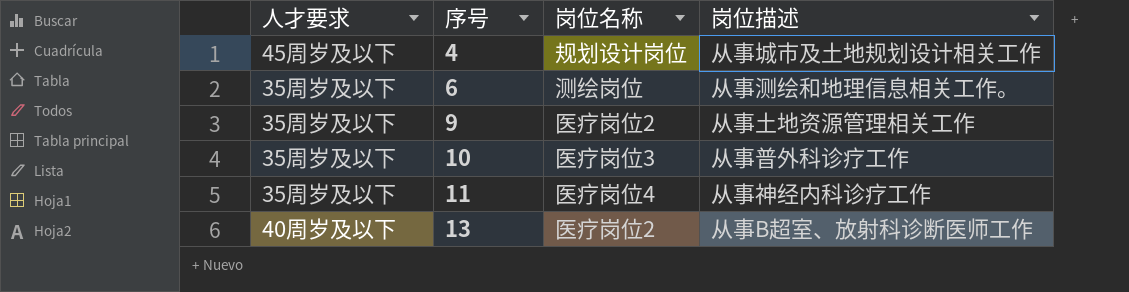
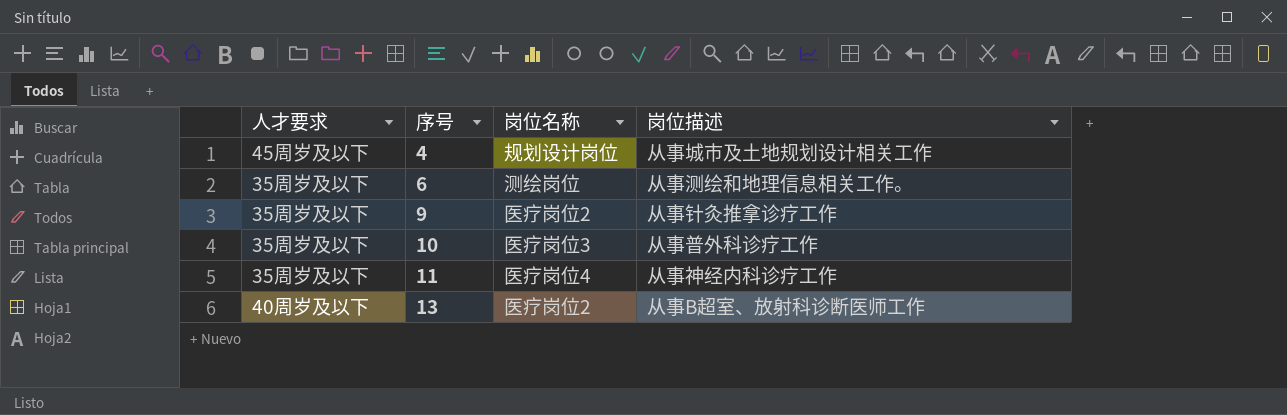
9 | 岗位描述: 从事土地资源管理相关工作 -> 从事针灸推拿诊疗工作

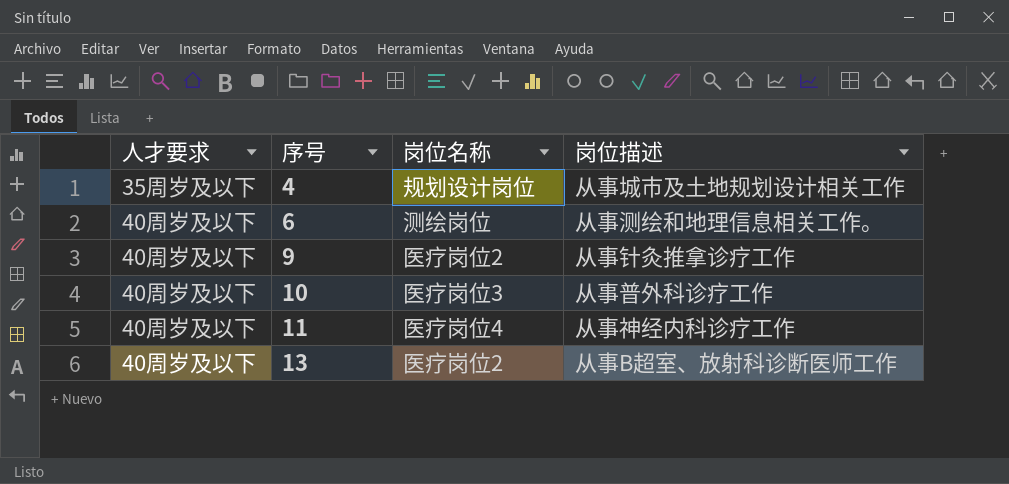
4 | 人才要求: 45周岁及以下 -> 35周岁及以下
6 | 人才要求: 35周岁及以下 -> 40周岁及以下
9 | 人才要求: 35周岁及以下 -> 40周岁及以下
10 | 人才要求: 35周岁及以下 -> 40周岁及以下
11 | 人才要求: 35周岁及以下 -> 40周岁及以下

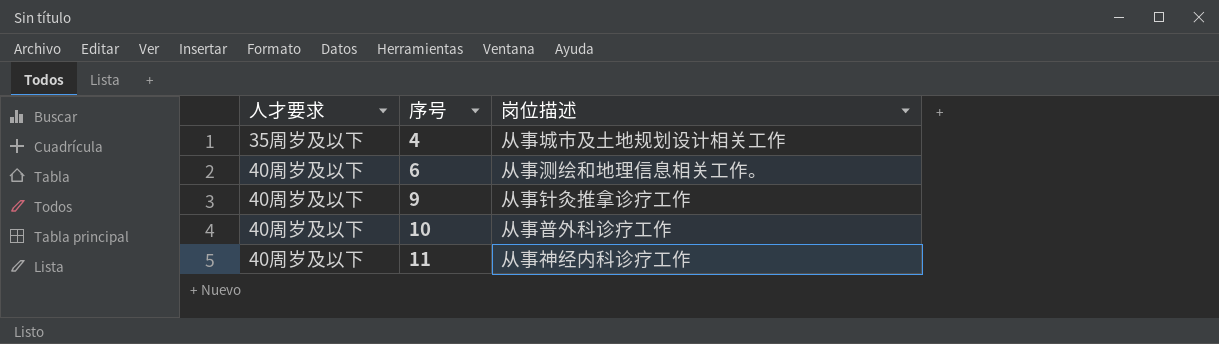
column 岗位名称 | position: 3 -> none
row 13: 40周岁及以下 | 医疗岗位2 | 从事B超室、放射科诊断医师工作 -> none

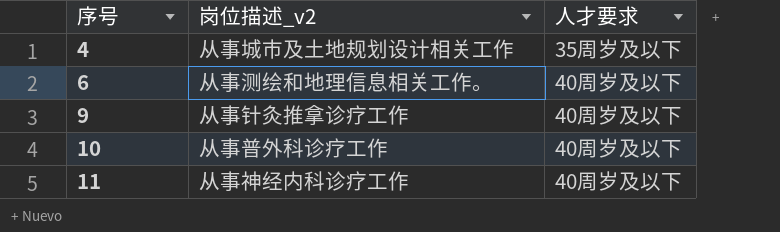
column name: 岗位描述 -> 岗位描述_v2
column 人才要求 | position: 1 -> 3

